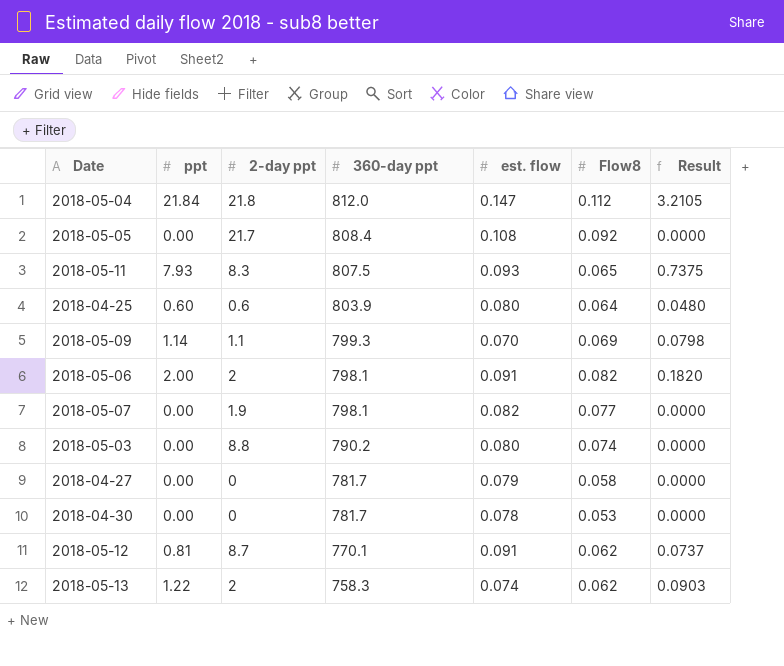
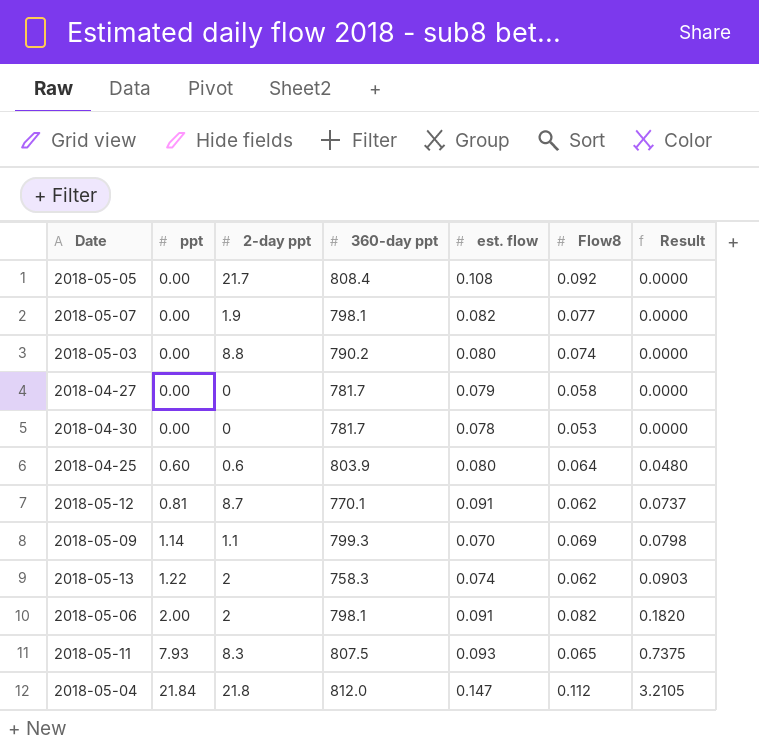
row order: 360-day ppt descending -> ppt ascending

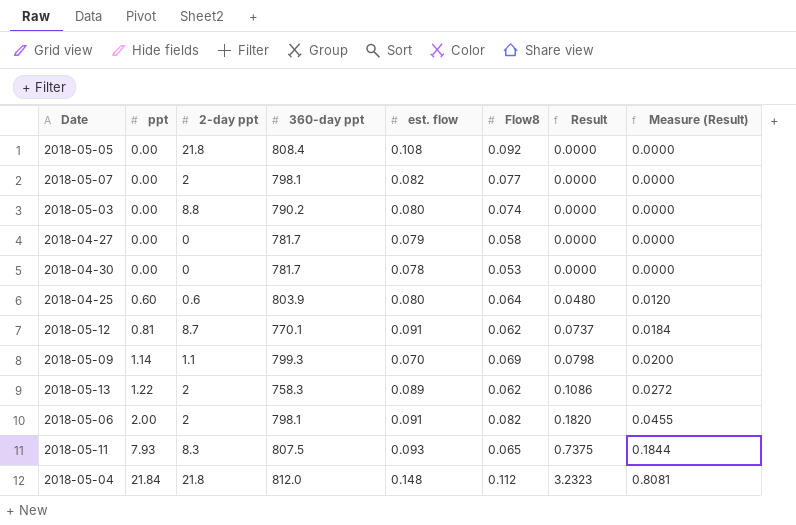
column Measure (Result) | formula: none -> [Result] * 0.25
2018-05-05 | 2-day ppt: 21.7 -> 21.8
2018-05-07 | 2-day ppt: 1.9 -> 2
2018-05-13 | est. flow: 0.074 -> 0.089
2018-05-13 | Result: 0.0903 -> 0.1086
2018-05-04 | est. flow: 0.147 -> 0.148
2018-05-04 | Result: 3.2105 -> 3.2323

